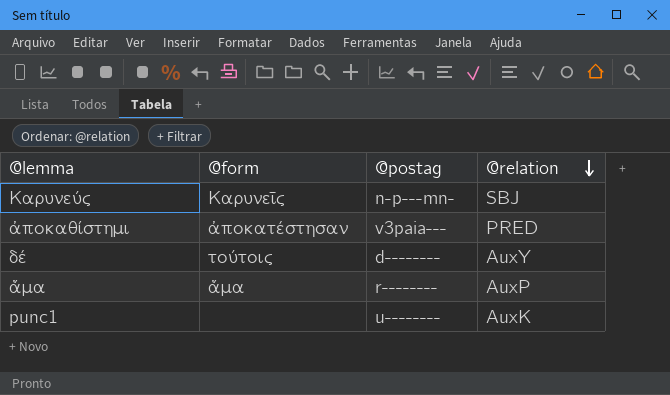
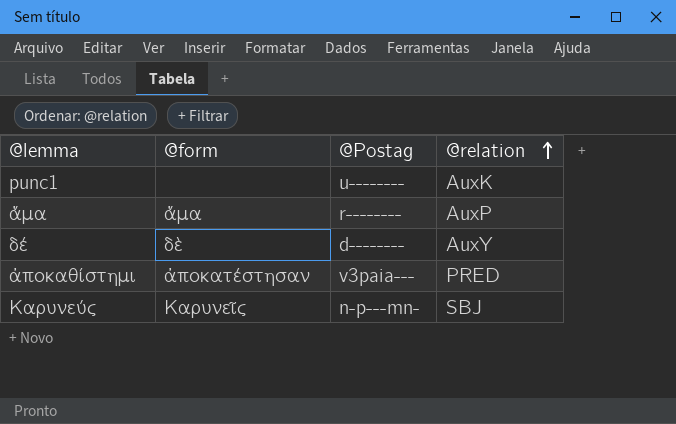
row order: @relation descending -> @relation ascending
column name: @postag -> @Postag
δέ | @form: τούτοις -> δὲ

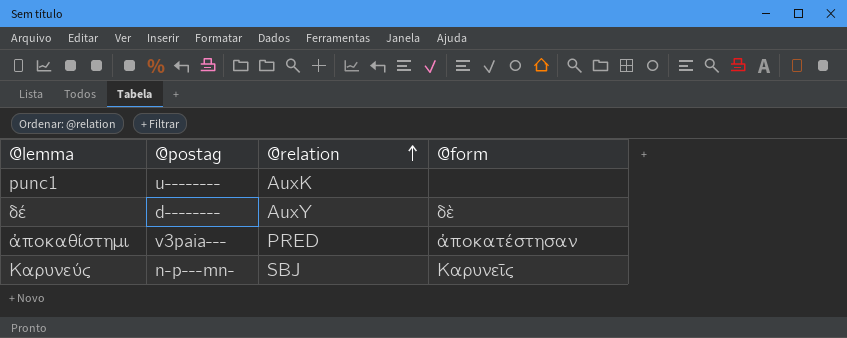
column name: @Postag -> @postag
column @form | position: 2 -> 4
row ἅμα: ἅμα | r-------- | AuxP -> none

